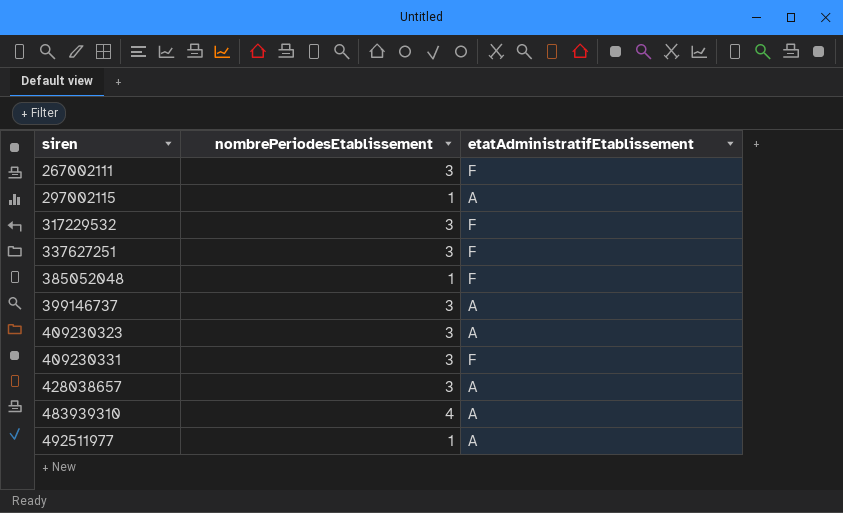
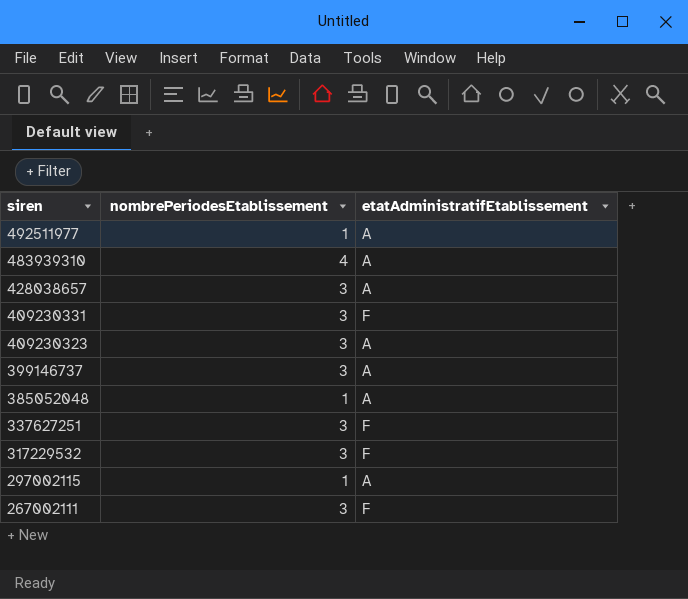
row order: siren ascending -> siren descending
385052048 | etatAdministratifEtablissement: F -> A

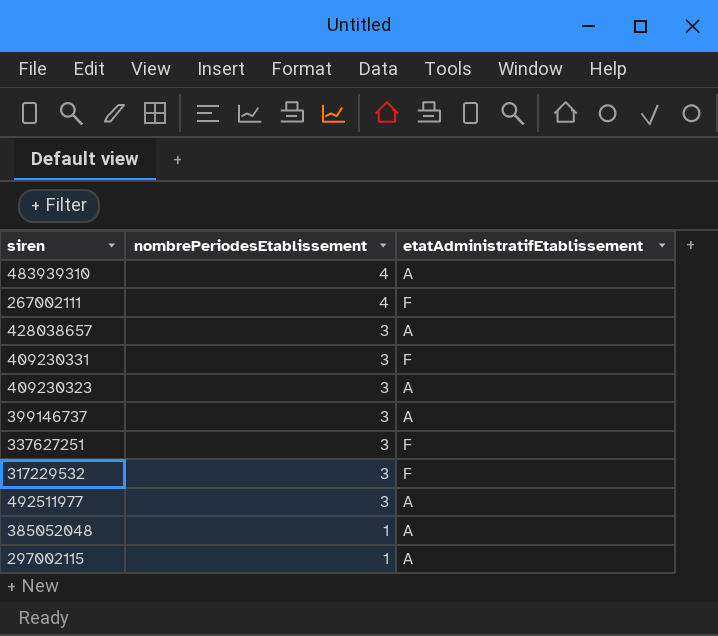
row order: siren descending -> nombrePeriodesEtablissement descending
267002111 | nombrePeriodesEtablissement: 3 -> 4
492511977 | nombrePeriodesEtablissement: 1 -> 3

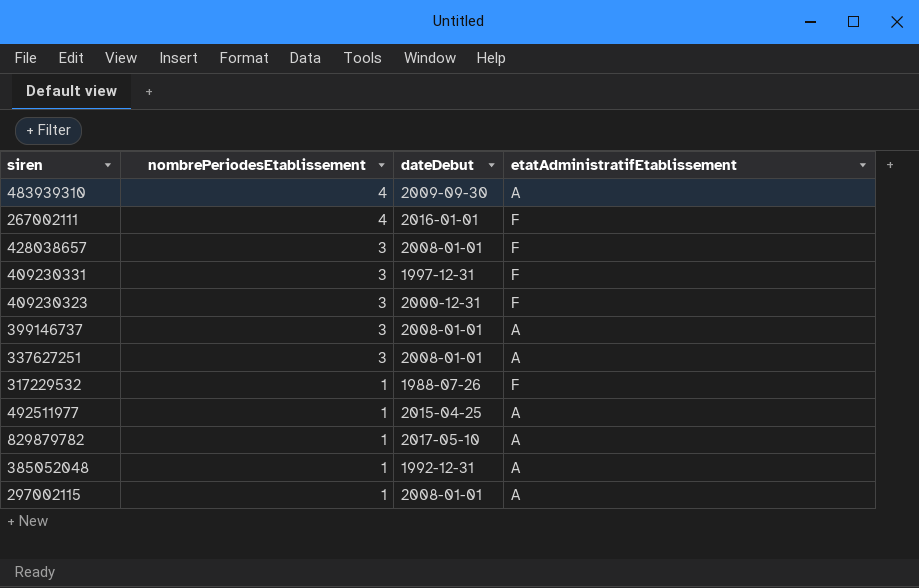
column dateDebut | position: none -> 3
428038657 | etatAdministratifEtablissement: A -> F
409230323 | etatAdministratifEtablissement: A -> F
337627251 | etatAdministratifEtablissement: F -> A
317229532 | nombrePeriodesEtablissement: 3 -> 1
492511977 | nombrePeriodesEtablissement: 3 -> 1
row 829879782: none -> 1 | 2017-05-10 | A

